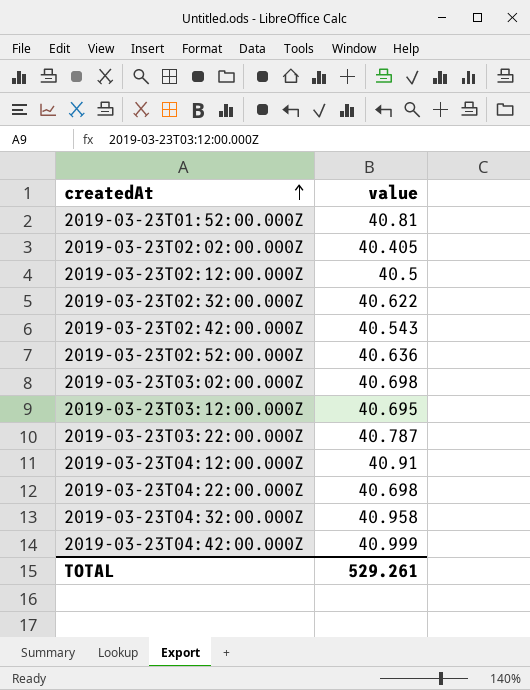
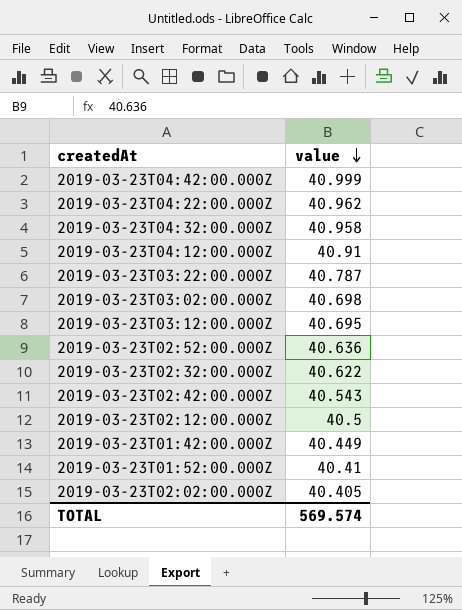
row order: createdAt ascending -> value descending
2019-03-23T04:22:00.000Z | value: 40.698 -> 40.962
row 2019-03-23T01:42:00.000Z: none -> 40.449
2019-03-23T01:52:00.000Z | value: 40.81 -> 40.41
TOTAL | value: 529.261 -> 569.574

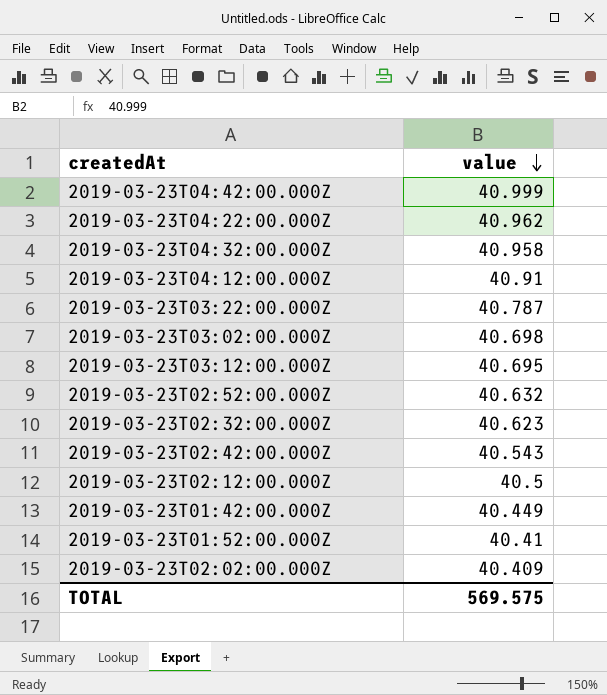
2019-03-23T02:52:00.000Z | value: 40.636 -> 40.632
2019-03-23T02:32:00.000Z | value: 40.622 -> 40.623
2019-03-23T02:02:00.000Z | value: 40.405 -> 40.409
TOTAL | value: 569.574 -> 569.575

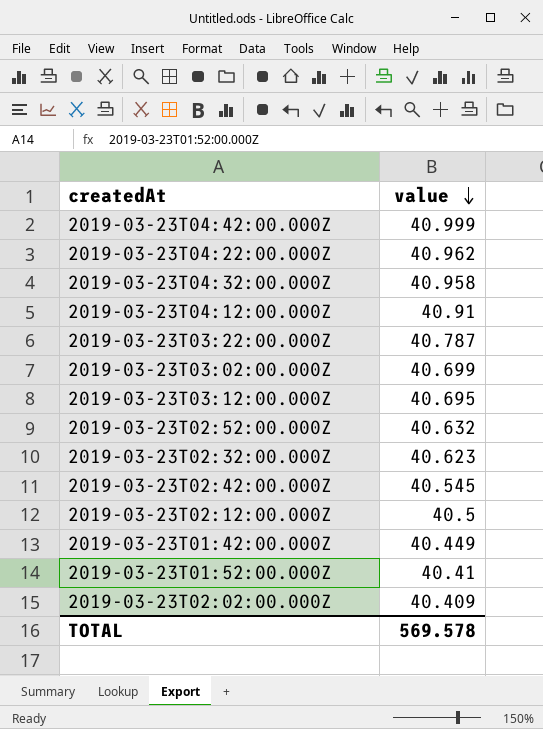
2019-03-23T03:02:00.000Z | value: 40.698 -> 40.699
2019-03-23T02:42:00.000Z | value: 40.543 -> 40.545
TOTAL | value: 569.575 -> 569.578

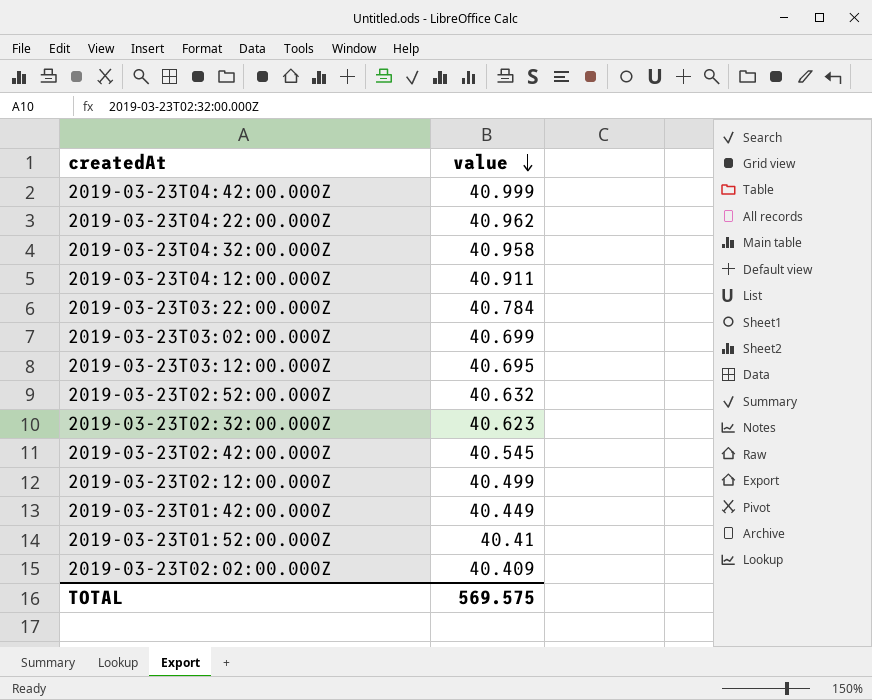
2019-03-23T04:12:00.000Z | value: 40.91 -> 40.911
2019-03-23T03:22:00.000Z | value: 40.787 -> 40.784
2019-03-23T02:12:00.000Z | value: 40.5 -> 40.499
TOTAL | value: 569.578 -> 569.575

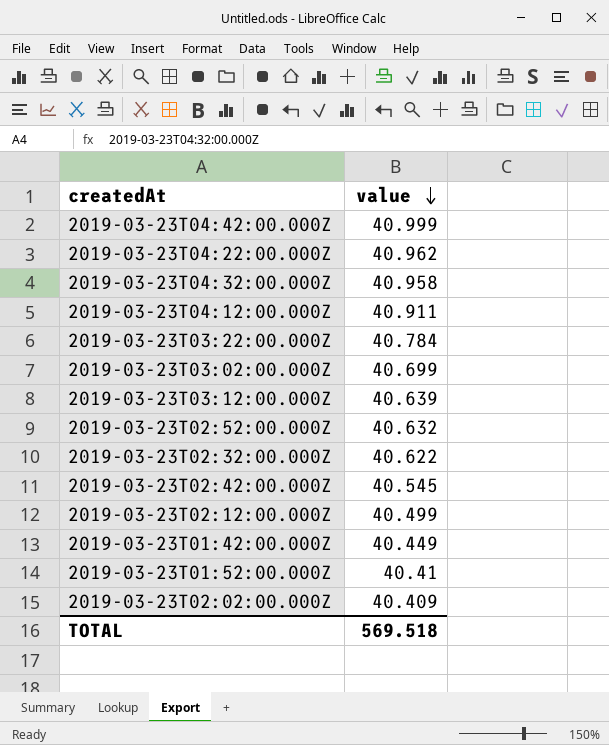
2019-03-23T03:12:00.000Z | value: 40.695 -> 40.639
2019-03-23T02:32:00.000Z | value: 40.623 -> 40.622
TOTAL | value: 569.575 -> 569.518

